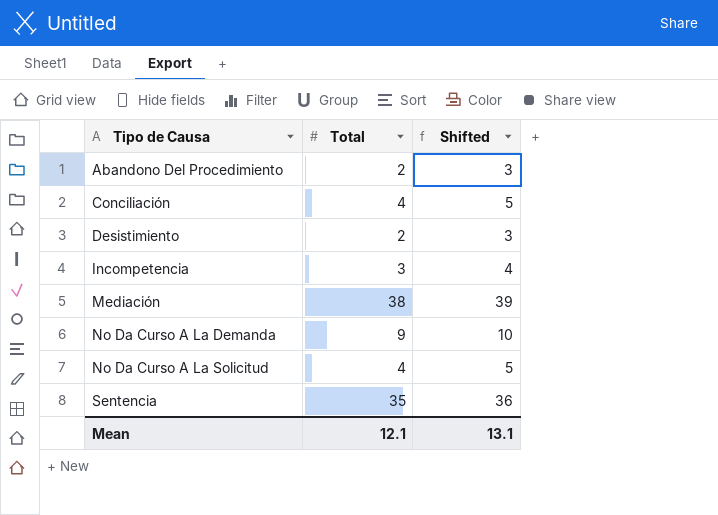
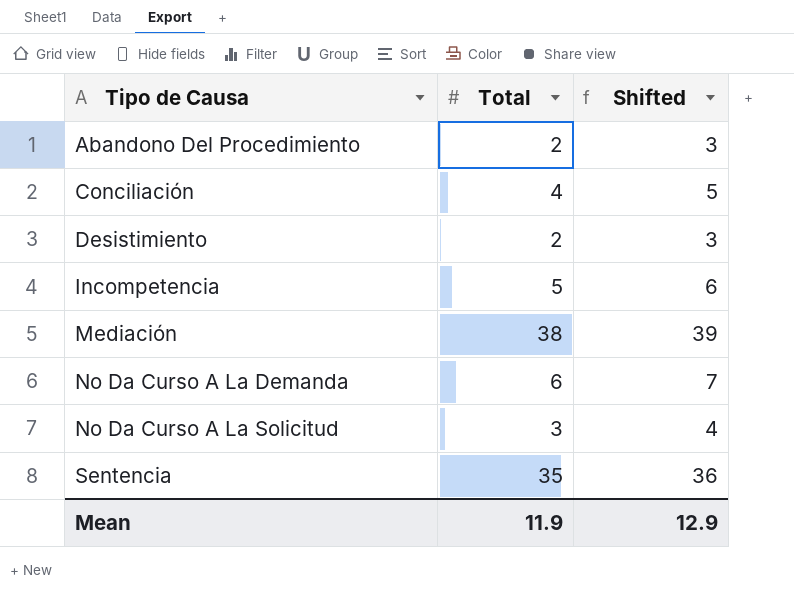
Incompetencia | Total: 3 -> 5
Incompetencia | Shifted: 4 -> 6
No Da Curso A La Demanda | Total: 9 -> 6
No Da Curso A La Demanda | Shifted: 10 -> 7
No Da Curso A La Solicitud | Total: 4 -> 3
No Da Curso A La Solicitud | Shifted: 5 -> 4
Mean | Total: 12.1 -> 11.9
Mean | Shifted: 13.1 -> 12.9

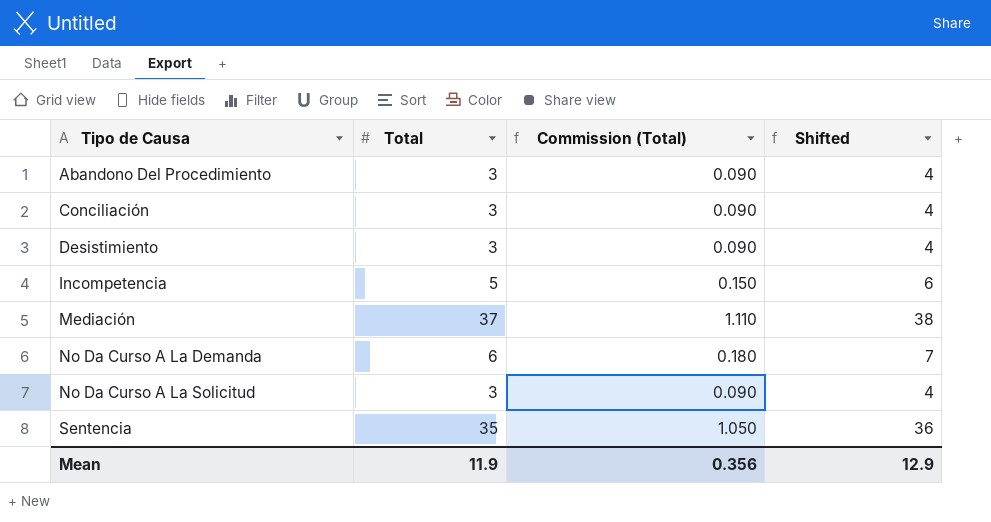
column Commission (Total) | formula: none -> [Total] * 0.03
Abandono Del Procedimiento | Total: 2 -> 3
Abandono Del Procedimiento | Shifted: 3 -> 4
Conciliación | Total: 4 -> 3
Conciliación | Shifted: 5 -> 4
Desistimiento | Total: 2 -> 3
Desistimiento | Shifted: 3 -> 4
Mediación | Total: 38 -> 37
Mediación | Shifted: 39 -> 38

